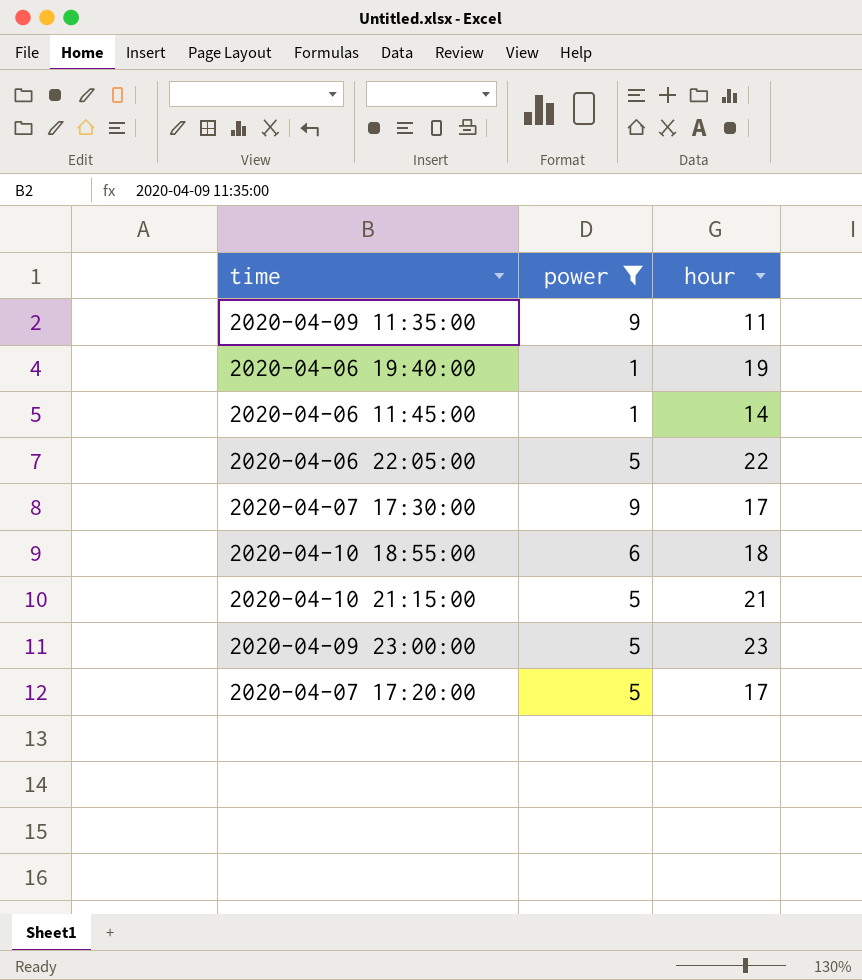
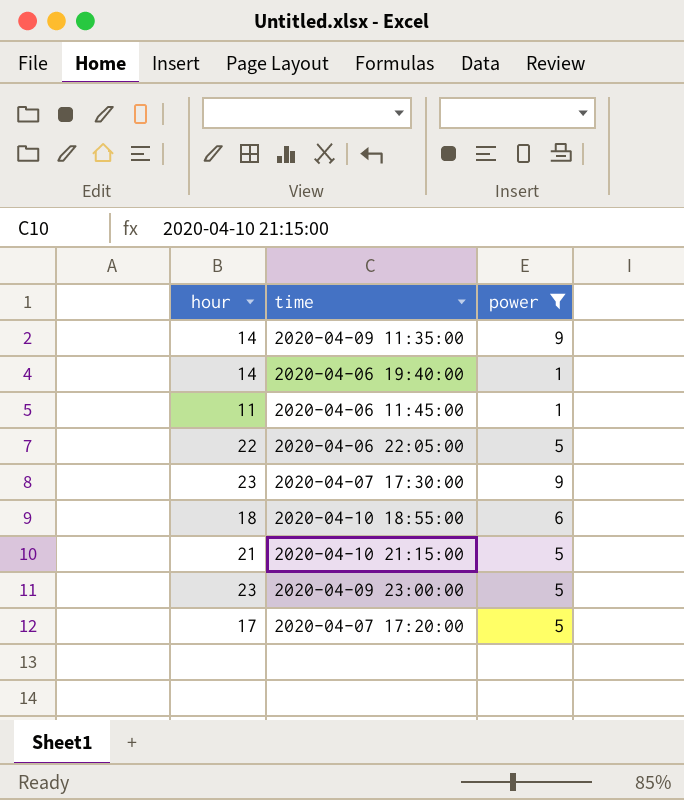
column hour | position: 3 -> 1
2020-04-09 11:35:00 | hour: 11 -> 14
2020-04-06 19:40:00 | hour: 19 -> 14
2020-04-06 11:45:00 | hour: 14 -> 11
2020-04-07 17:30:00 | hour: 17 -> 23

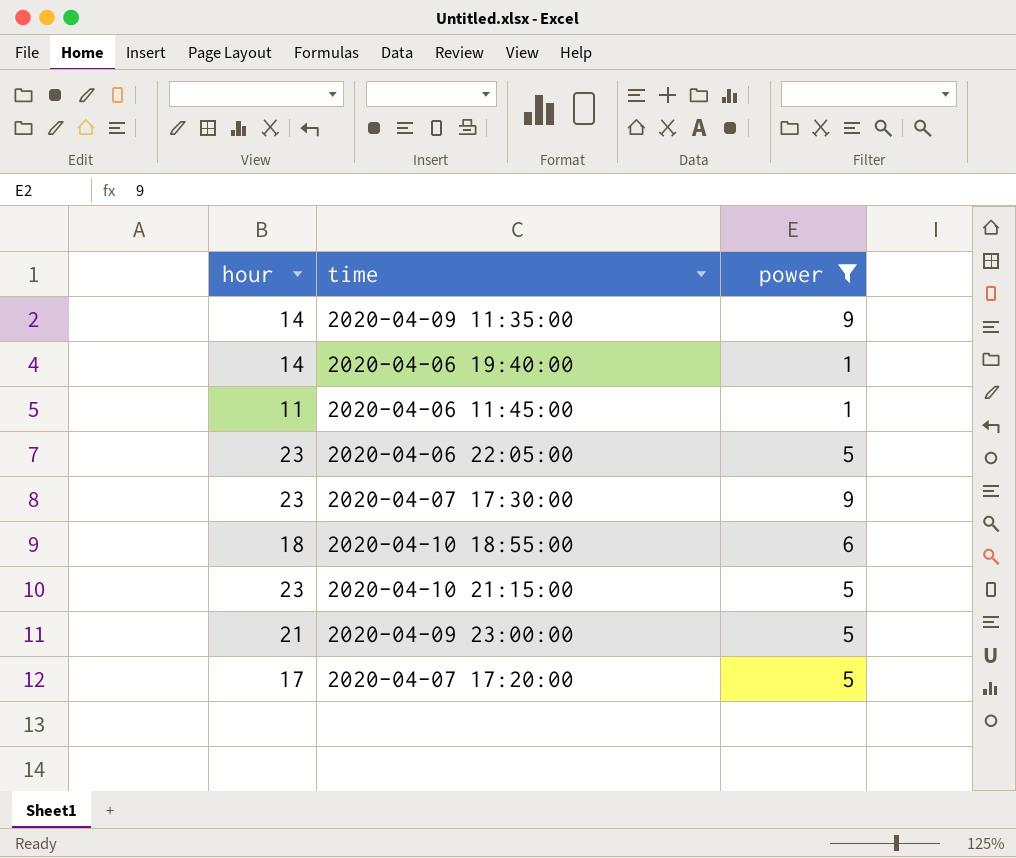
2020-04-06 22:05:00 | hour: 22 -> 23
2020-04-10 21:15:00 | hour: 21 -> 23
2020-04-09 23:00:00 | hour: 23 -> 21

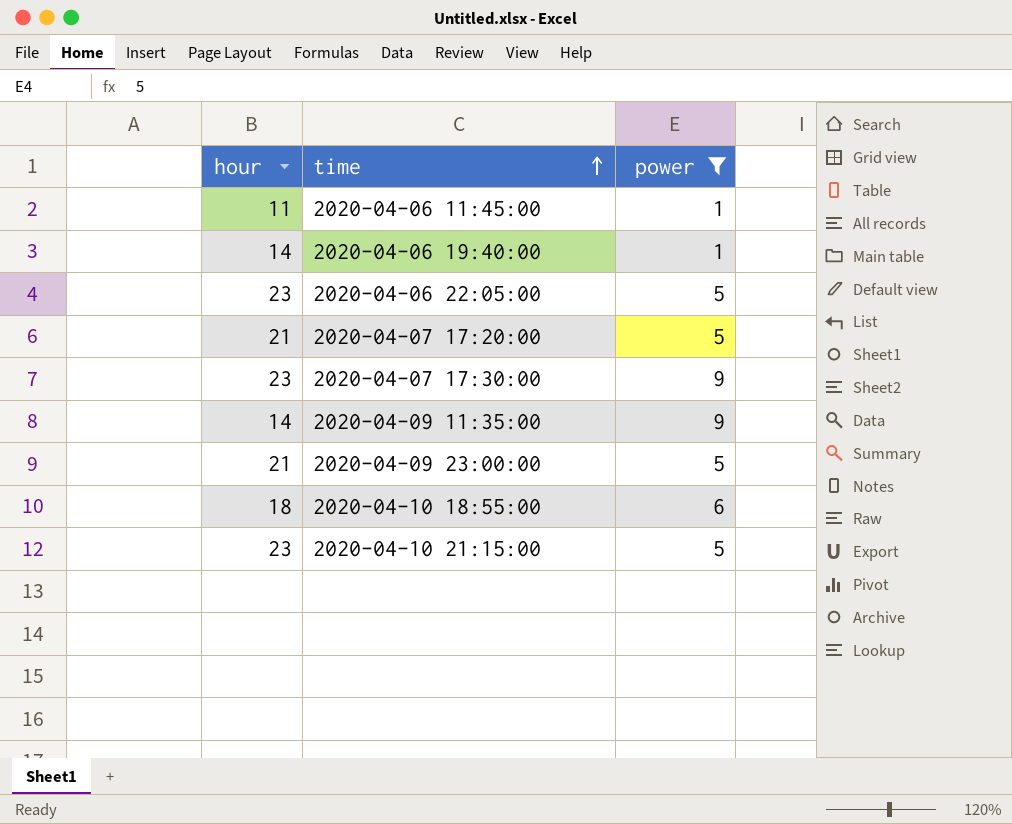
row order: none -> time ascending
2020-04-07 17:20:00 | hour: 17 -> 21

